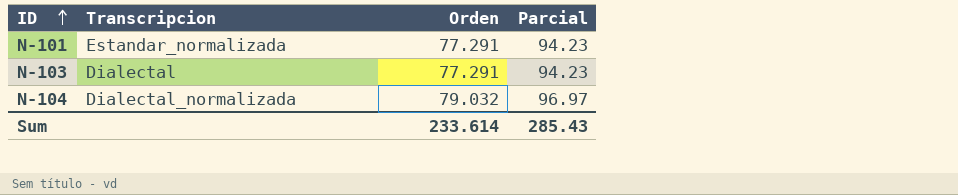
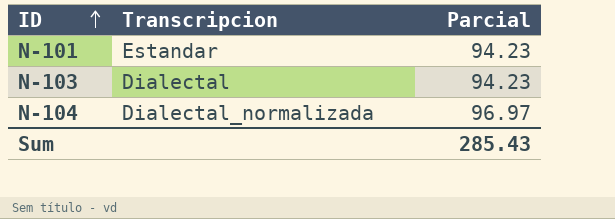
column Orden | position: 3 -> none
N-101 | Transcripcion: Estandar_normalizada -> Estandar

